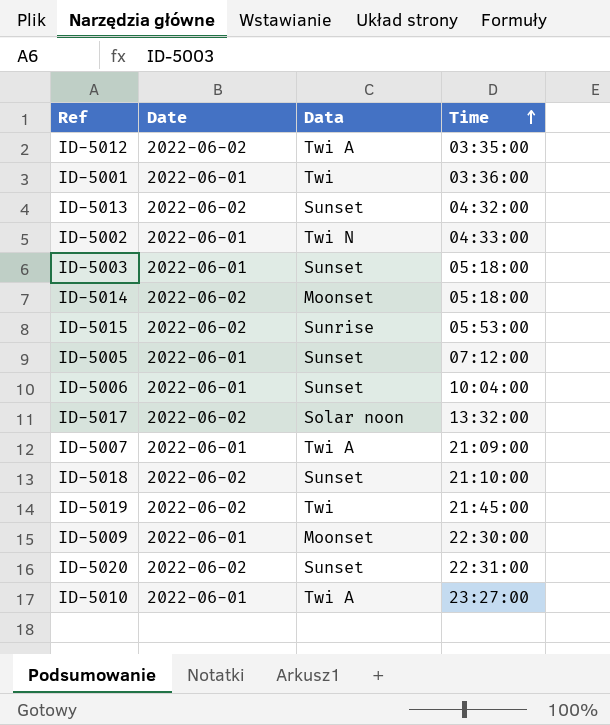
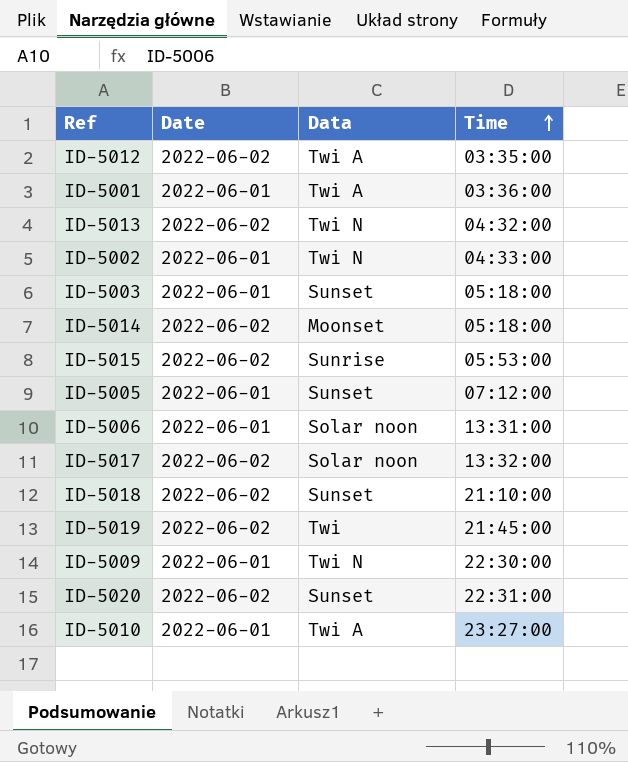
row ID-5007: 2022-06-01 | Twi A | 21:09:00 -> none
ID-5001 | Data: Twi -> Twi A
ID-5013 | Data: Sunset -> Twi N
ID-5006 | Data: Sunset -> Solar noon
ID-5006 | Time: 10:04:00 -> 13:31:00
ID-5009 | Data: Moonset -> Twi N

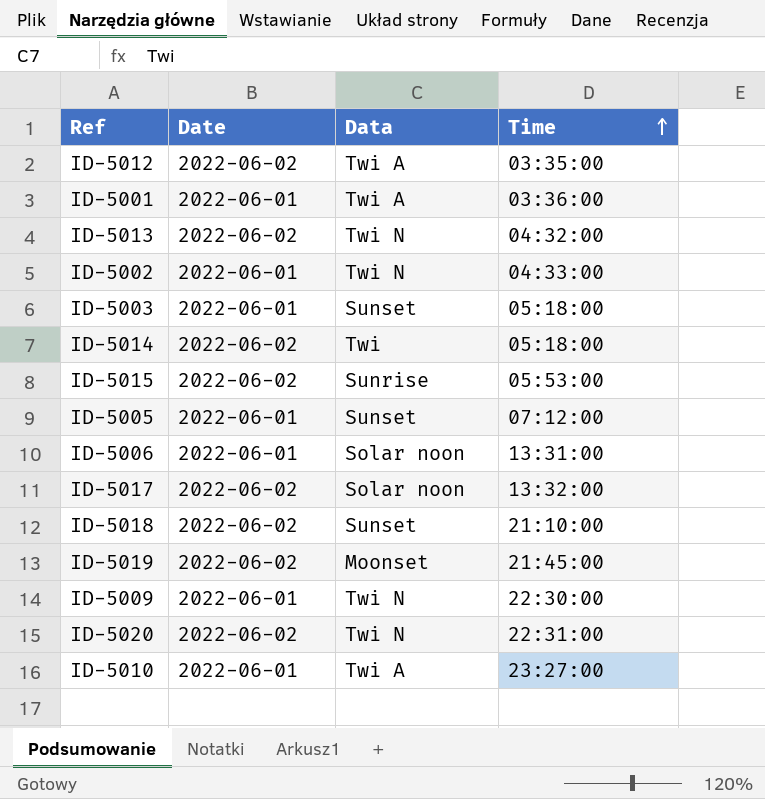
ID-5014 | Data: Moonset -> Twi
ID-5019 | Data: Twi -> Moonset
ID-5020 | Data: Sunset -> Twi N

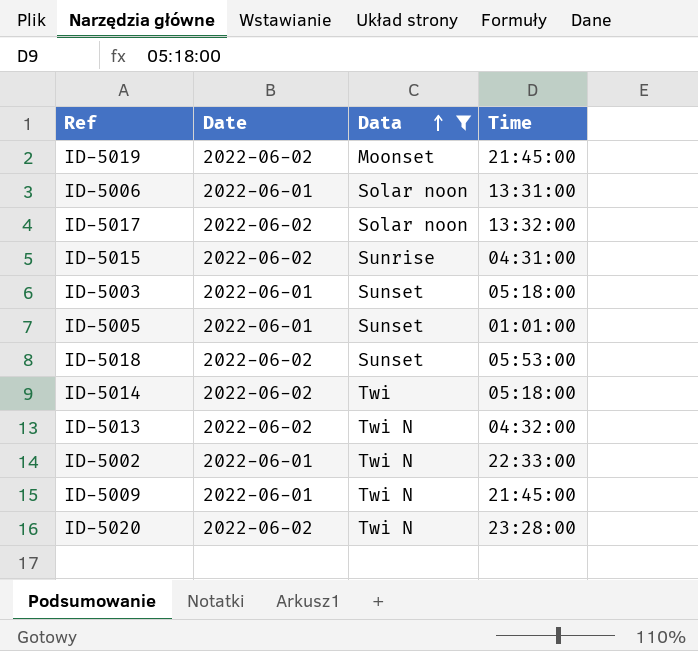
filter: none -> Data != Twi A
row order: Time ascending -> Data ascending
ID-5015 | Time: 05:53:00 -> 04:31:00
ID-5005 | Time: 07:12:00 -> 01:01:00
ID-5018 | Time: 21:10:00 -> 05:53:00
ID-5002 | Time: 04:33:00 -> 22:33:00
ID-5009 | Time: 22:30:00 -> 21:45:00
ID-5020 | Time: 22:31:00 -> 23:28:00

